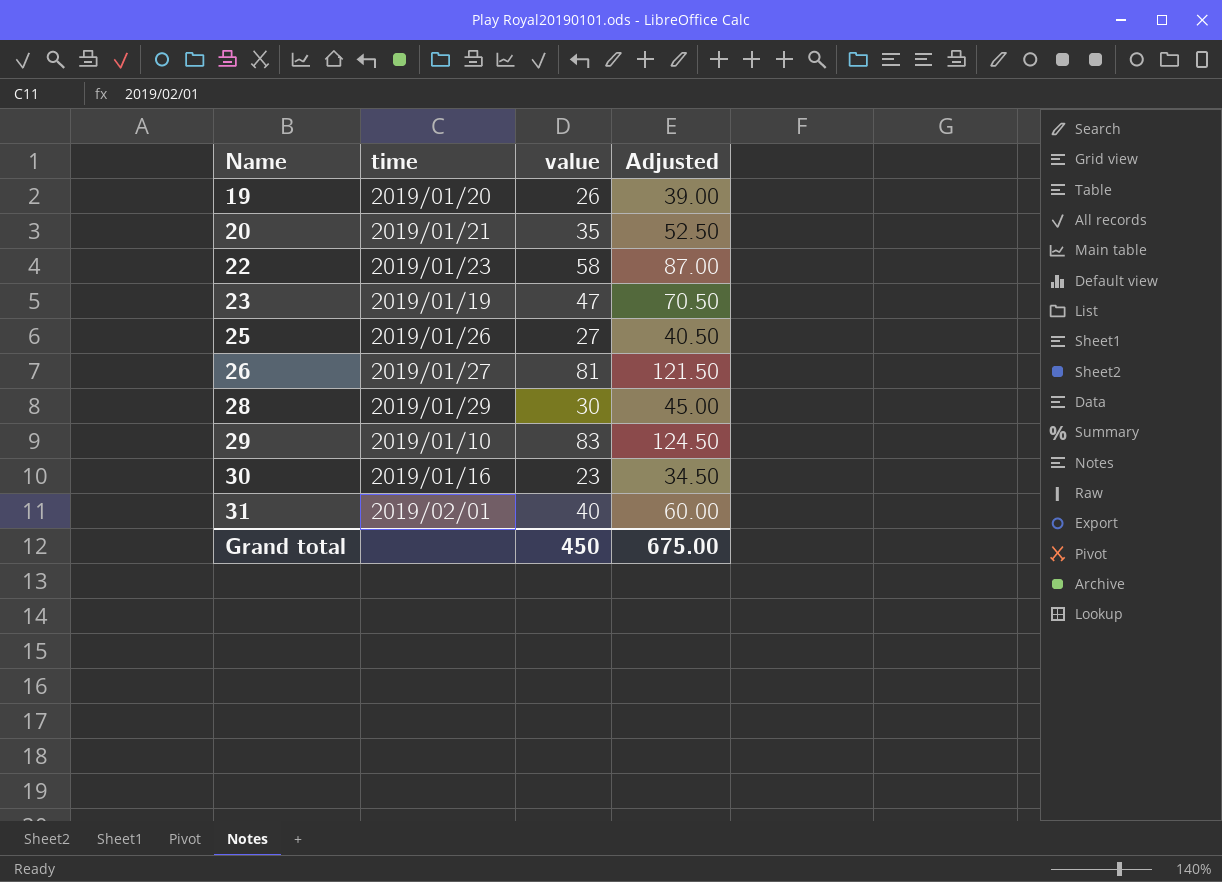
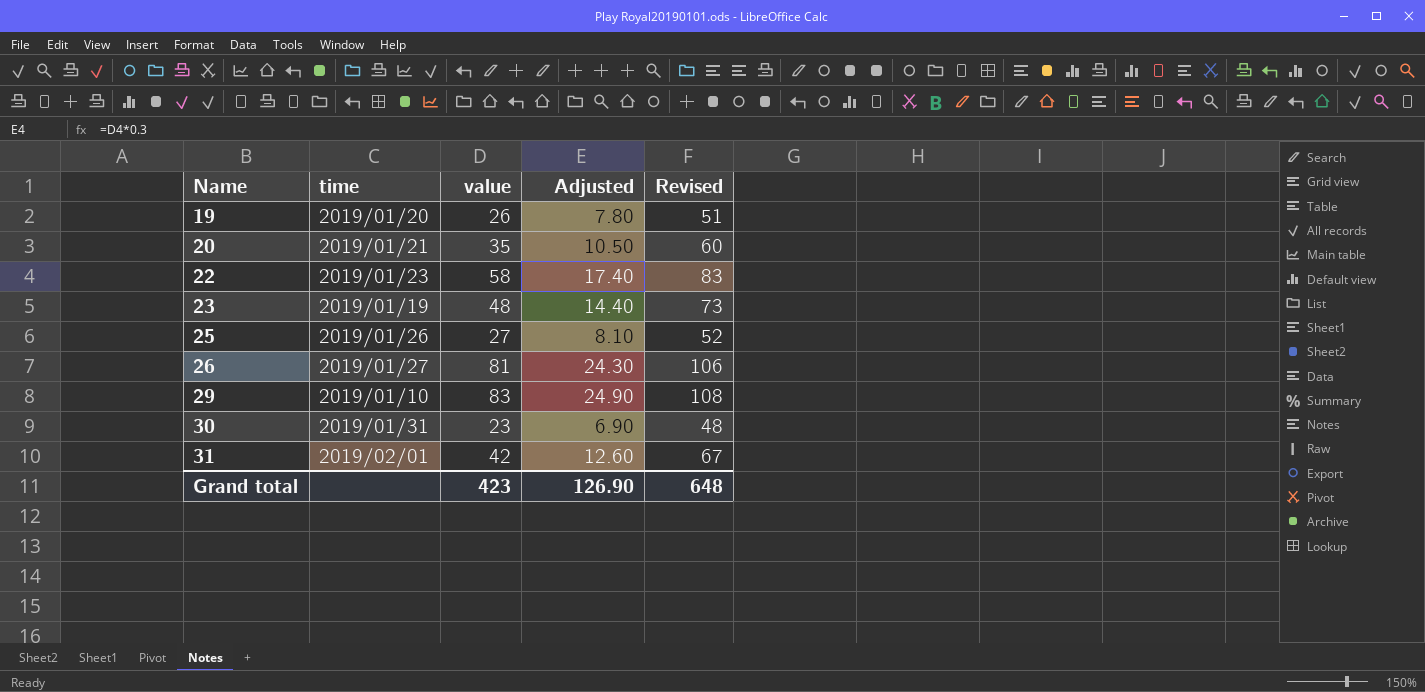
column Adjusted | formula: [value] * 1.5 -> [value] * 0.3
column Revised | formula: none -> [value] + 25
row 28: 2019/01/29 | 30 | 45.00 -> none
23 | value: 47 -> 48
30 | time: 2019/01/16 -> 2019/01/31
31 | value: 40 -> 42
Grand total | value: 450 -> 423
Grand total | Adjusted: 675.00 -> 126.90

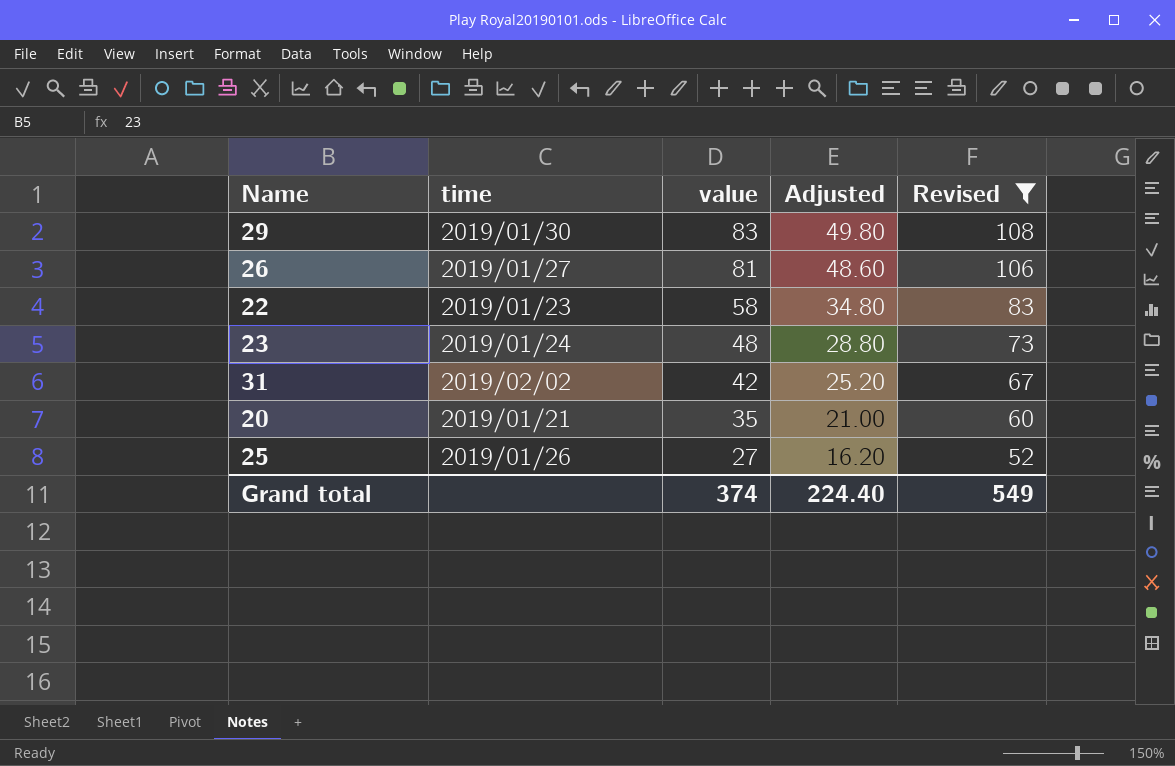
filter: none -> Revised >= 52
row order: Name ascending -> value descending
column Adjusted | formula: [value] * 0.3 -> [value] * 0.6
29 | time: 2019/01/10 -> 2019/01/30
23 | time: 2019/01/19 -> 2019/01/24
31 | time: 2019/02/01 -> 2019/02/02
Grand total | value: 423 -> 374
Grand total | Adjusted: 126.90 -> 224.40
Grand total | Revised: 648 -> 549

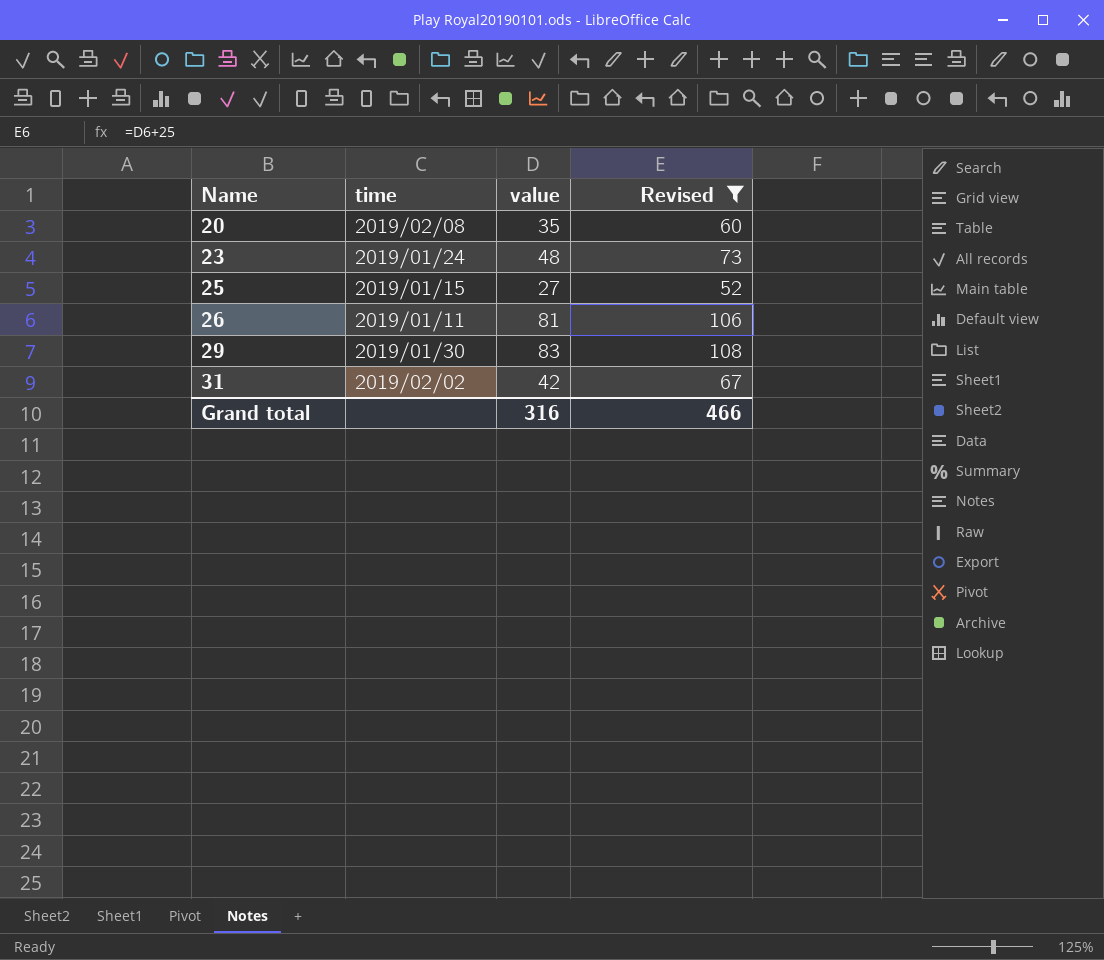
row order: value descending -> Name ascending
column Adjusted | formula: [value] * 0.6 -> none
row 22: 2019/01/23 | 58 | 34.80 | 83 -> none
20 | time: 2019/01/21 -> 2019/02/08
25 | time: 2019/01/26 -> 2019/01/15
26 | time: 2019/01/27 -> 2019/01/11
Grand total | value: 374 -> 316
Grand total | Revised: 549 -> 466

